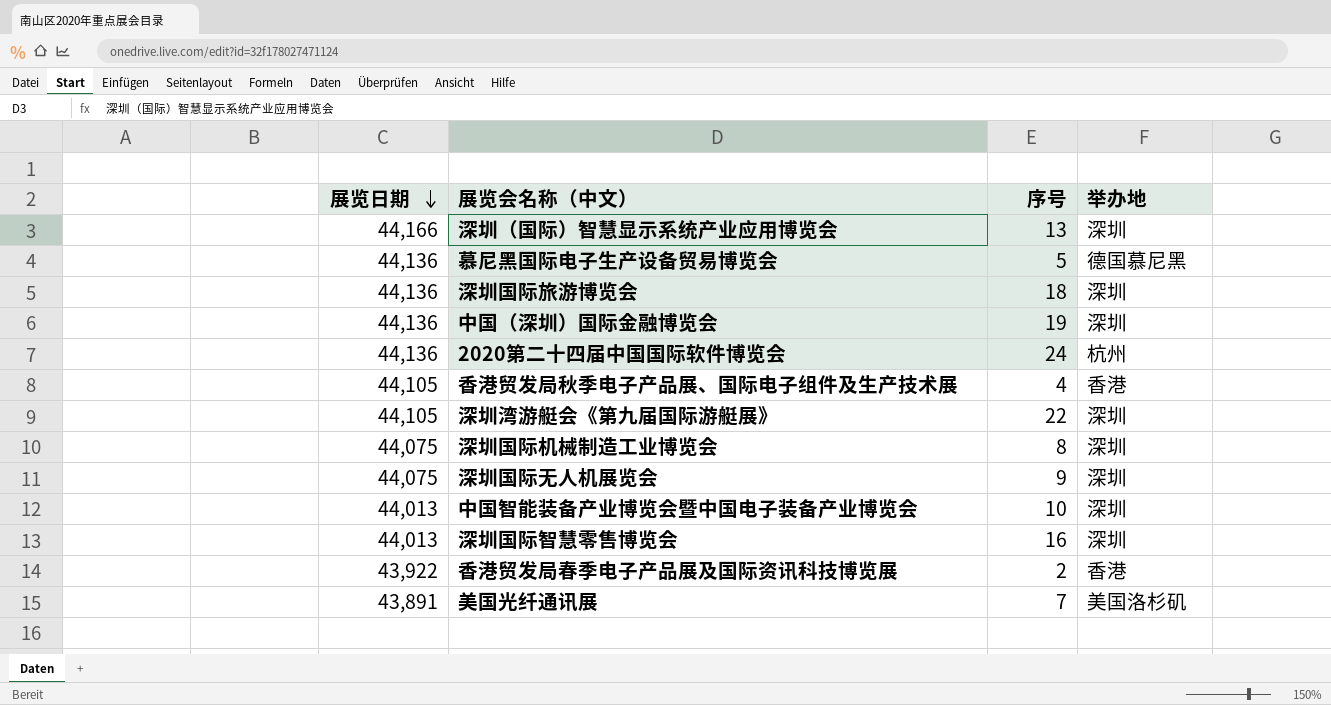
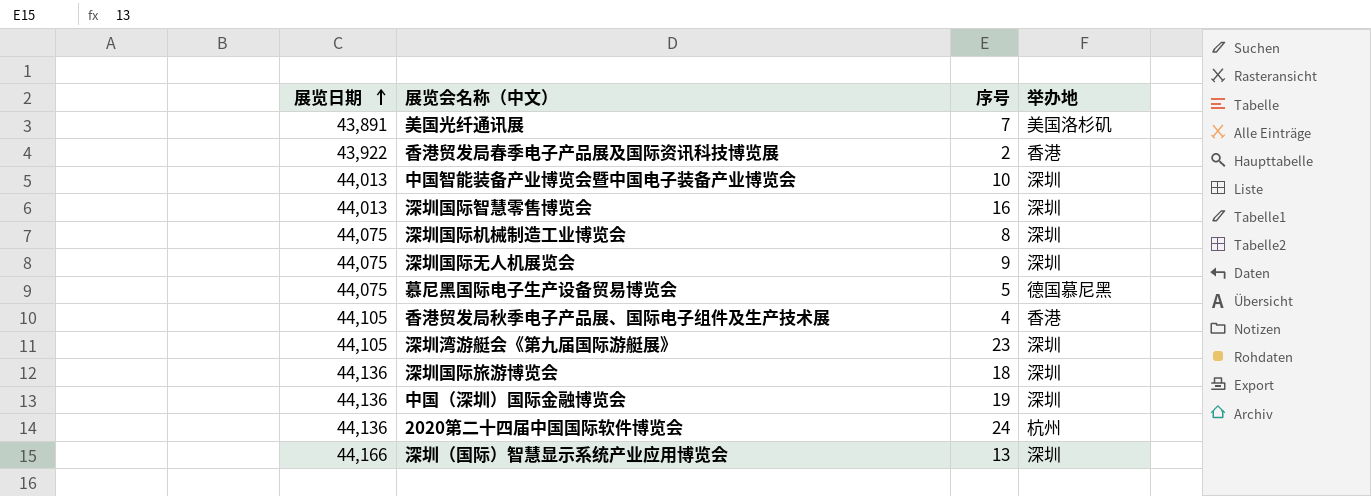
row order: 展览日期 descending -> 展览日期 ascending
慕尼黑国际电子生产设备贸易博览会 | 展览日期: 44,136 -> 44,075
深圳湾游艇会《第九届国际游艇展》 | 序号: 22 -> 23

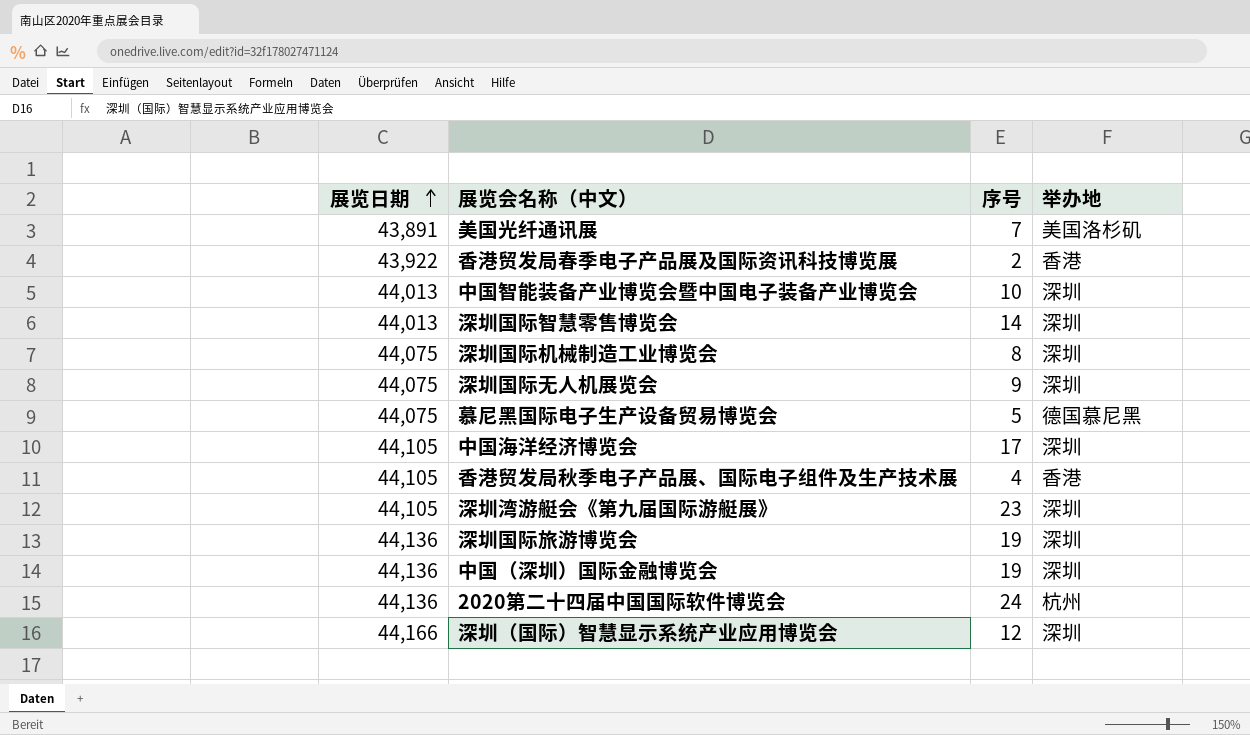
深圳国际智慧零售博览会 | 序号: 16 -> 14
row 中国海洋经济博览会: none -> 44,105 | 17 | 深圳
深圳国际旅游博览会 | 序号: 18 -> 19
深圳（国际）智慧显示系统产业应用博览会 | 序号: 13 -> 12

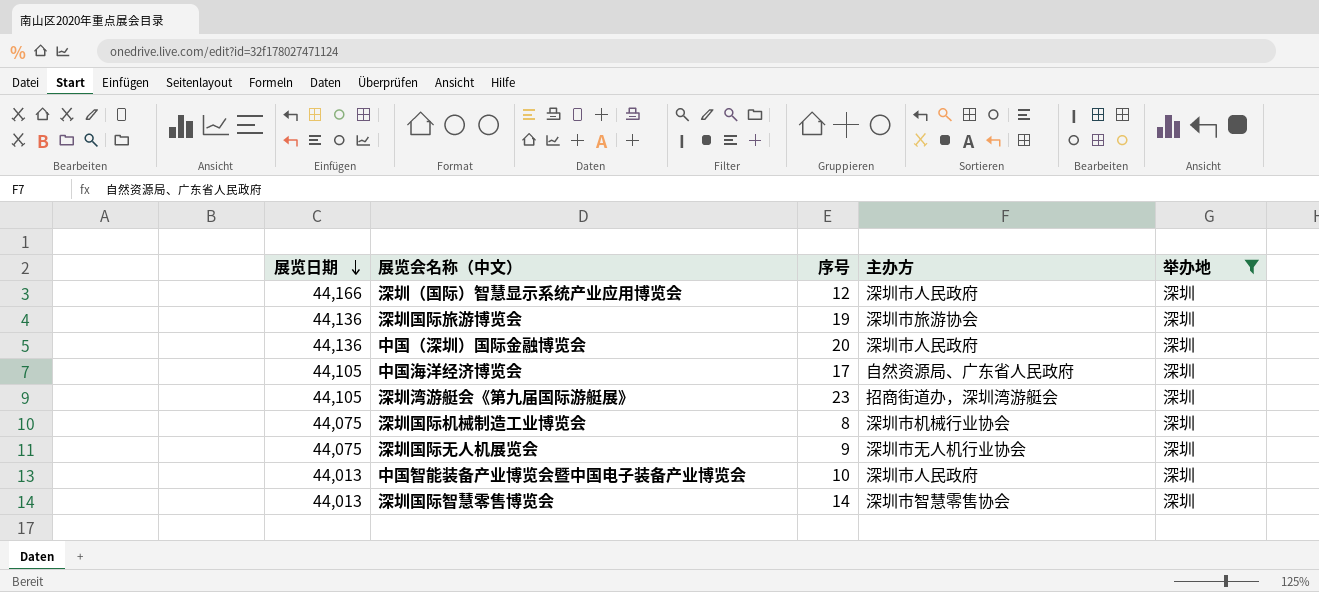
filter: none -> 举办地 = 深圳
row order: 展览日期 ascending -> 展览日期 descending
column 主办方 | position: none -> 4
中国（深圳）国际金融博览会 | 序号: 19 -> 20

